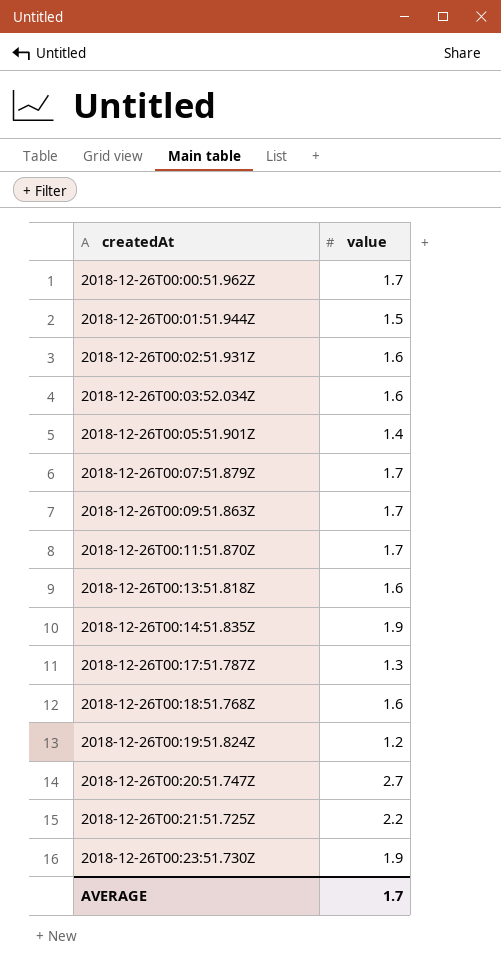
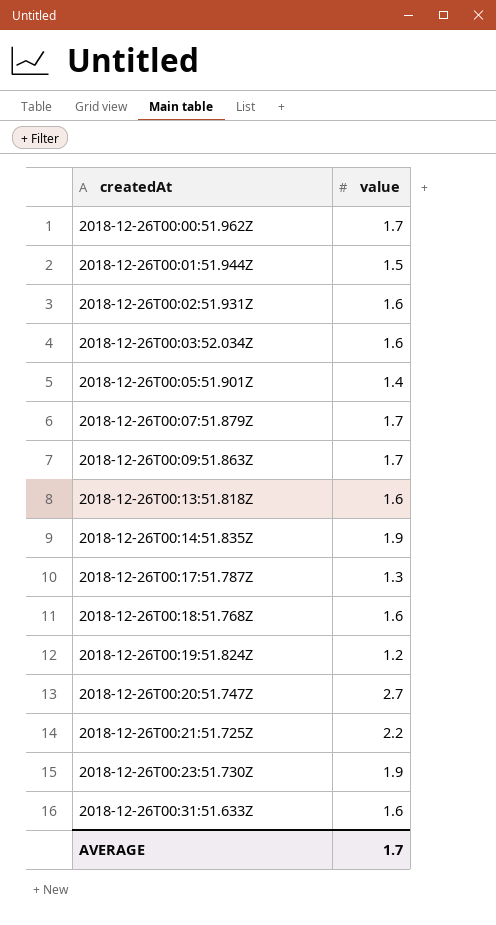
row 2018-12-26T00:11:51.870Z: 1.7 -> none
row 2018-12-26T00:31:51.633Z: none -> 1.6

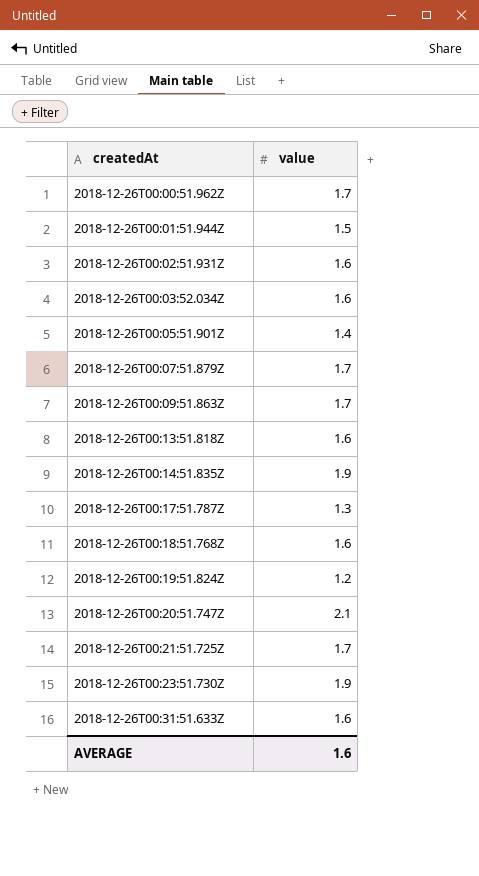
2018-12-26T00:20:51.747Z | value: 2.7 -> 2.1
2018-12-26T00:21:51.725Z | value: 2.2 -> 1.7
AVERAGE | value: 1.7 -> 1.6

